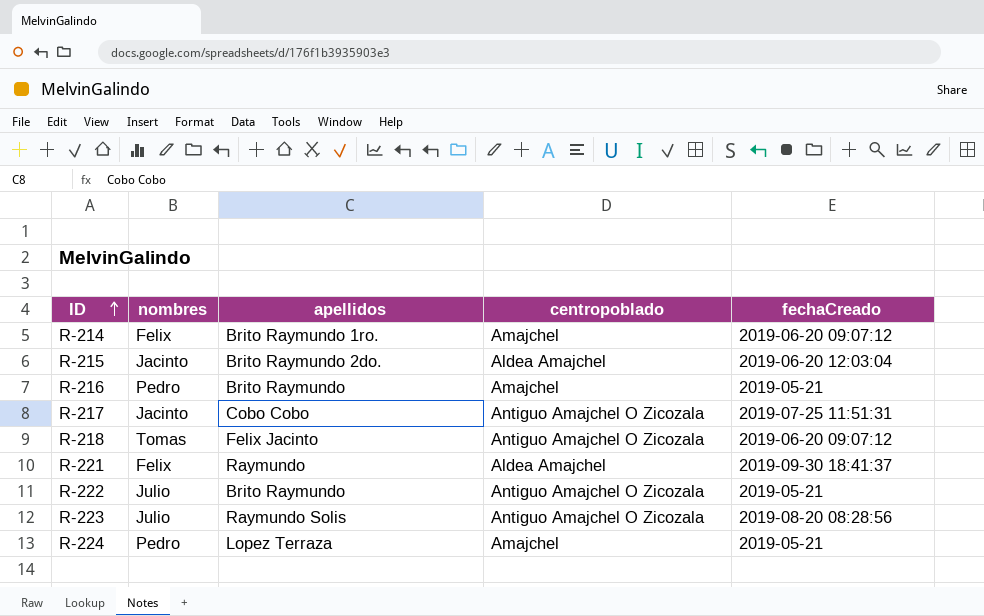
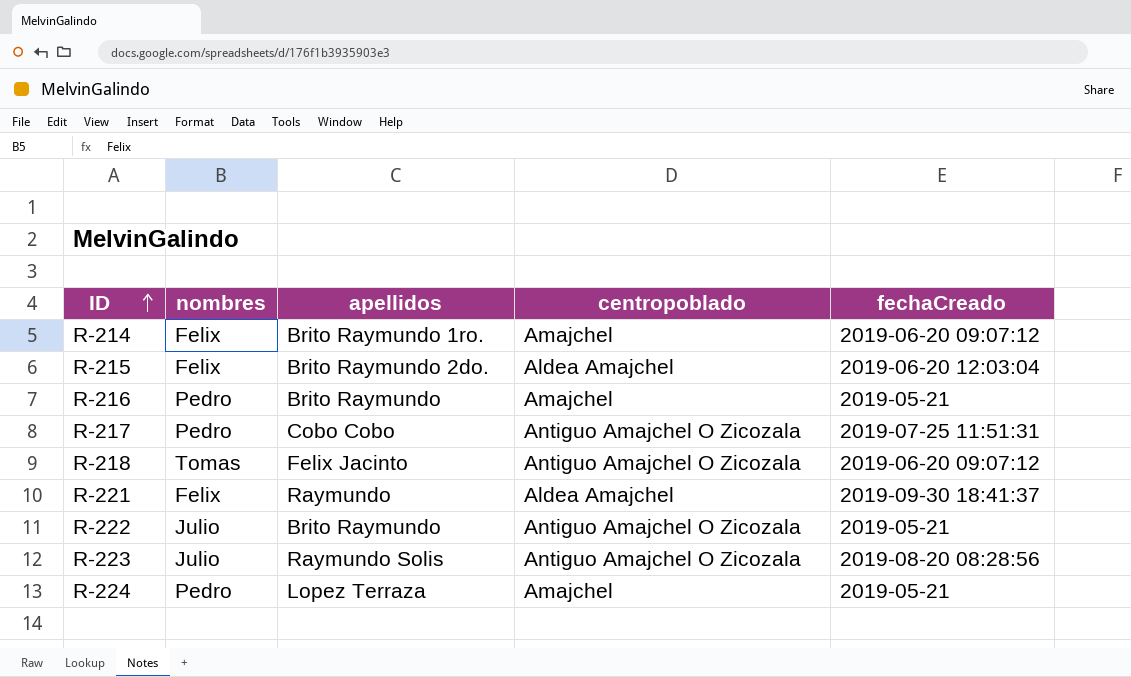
R-215 | nombres: Jacinto -> Felix
R-217 | nombres: Jacinto -> Pedro

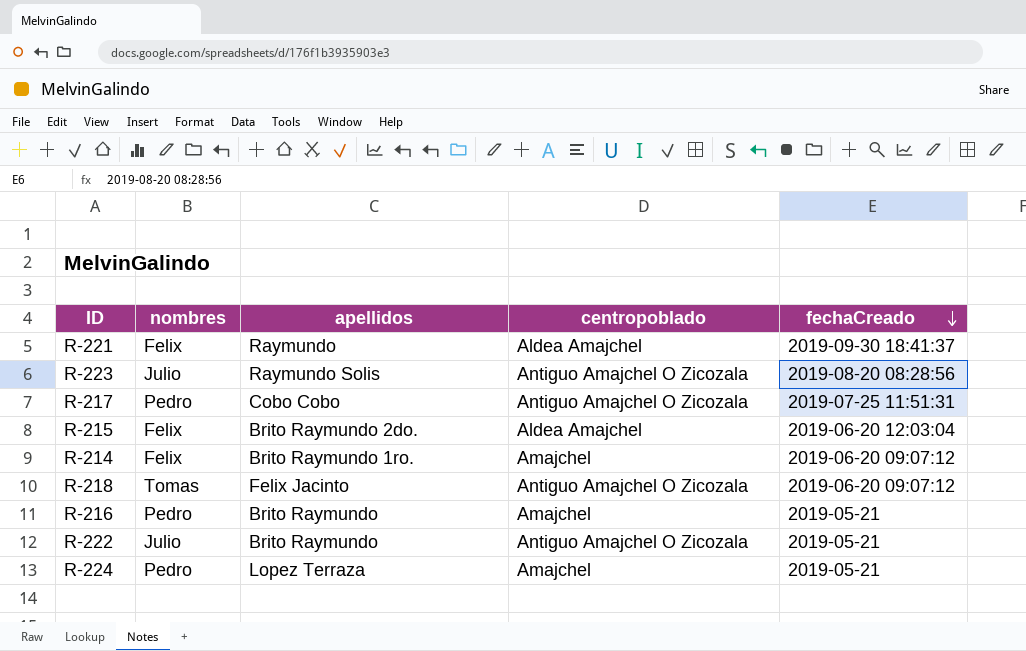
row order: ID ascending -> fechaCreado descending

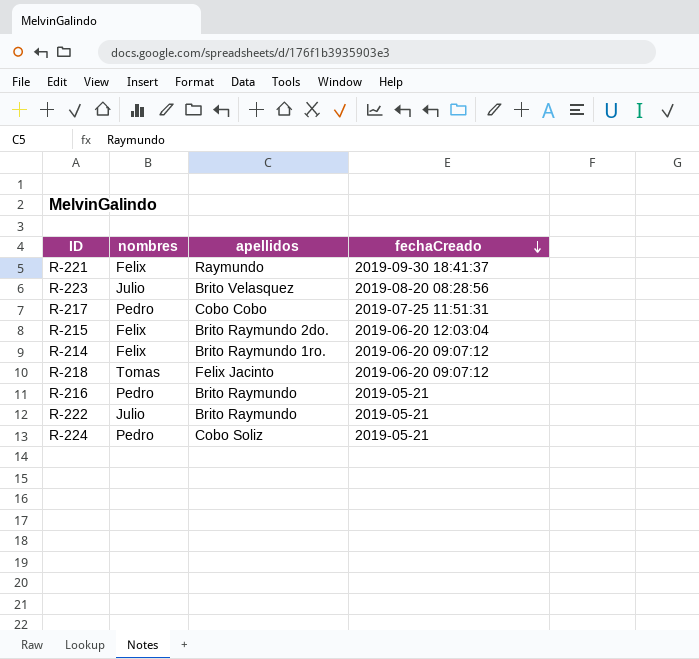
column centropoblado | position: 4 -> none
R-223 | apellidos: Raymundo Solis -> Brito Velasquez
R-224 | apellidos: Lopez Terraza -> Cobo Soliz

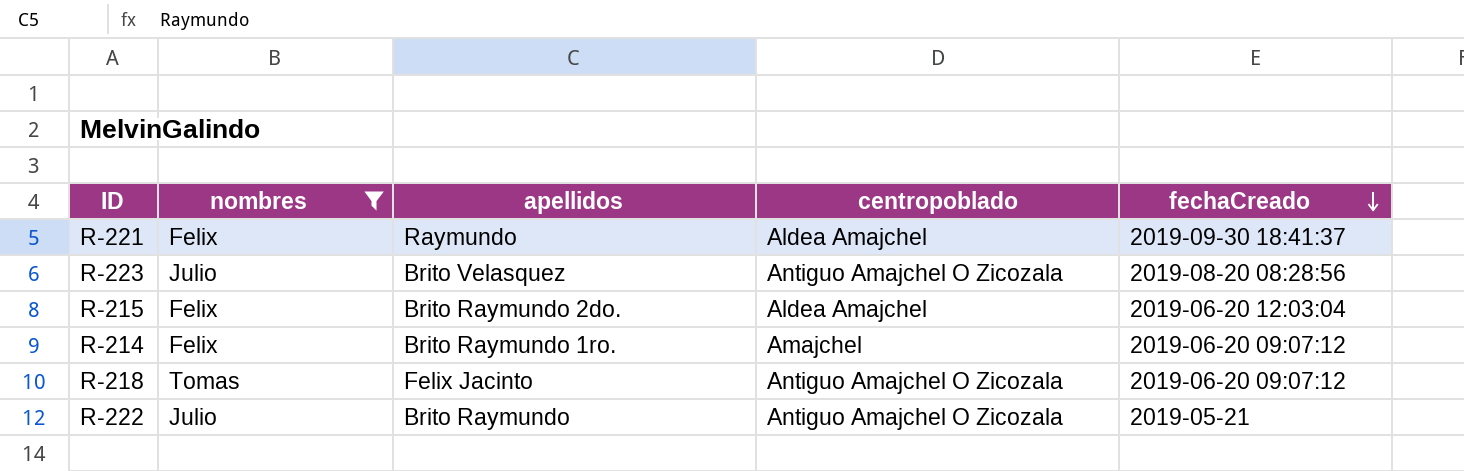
filter: none -> nombres != Pedro
column centropoblado | position: none -> 4

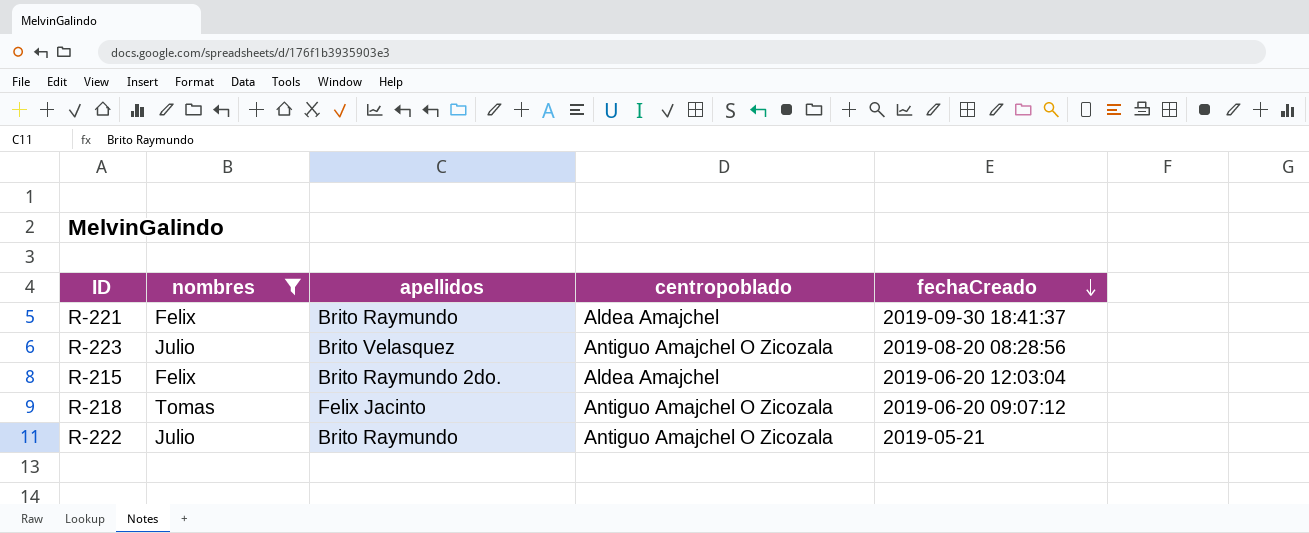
row R-214: Felix | Brito Raymundo 1ro. | Amajchel | 2019-06-20 09:07:12 -> none
R-221 | apellidos: Raymundo -> Brito Raymundo

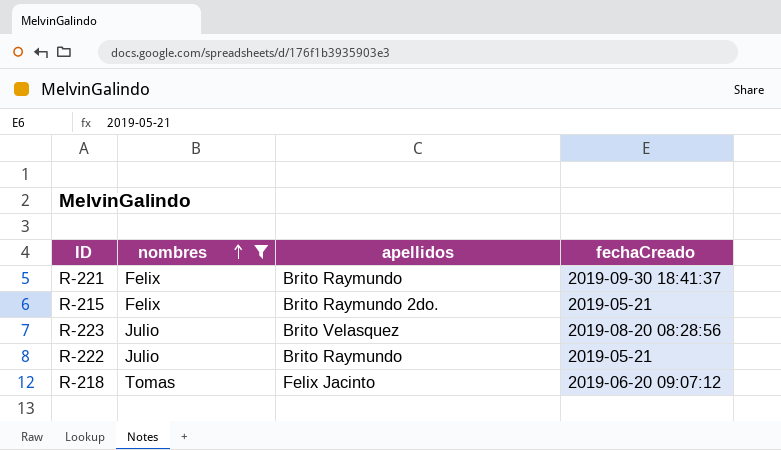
row order: fechaCreado descending -> nombres ascending
column centropoblado | position: 4 -> none
R-215 | fechaCreado: 2019-06-20 12:03:04 -> 2019-05-21

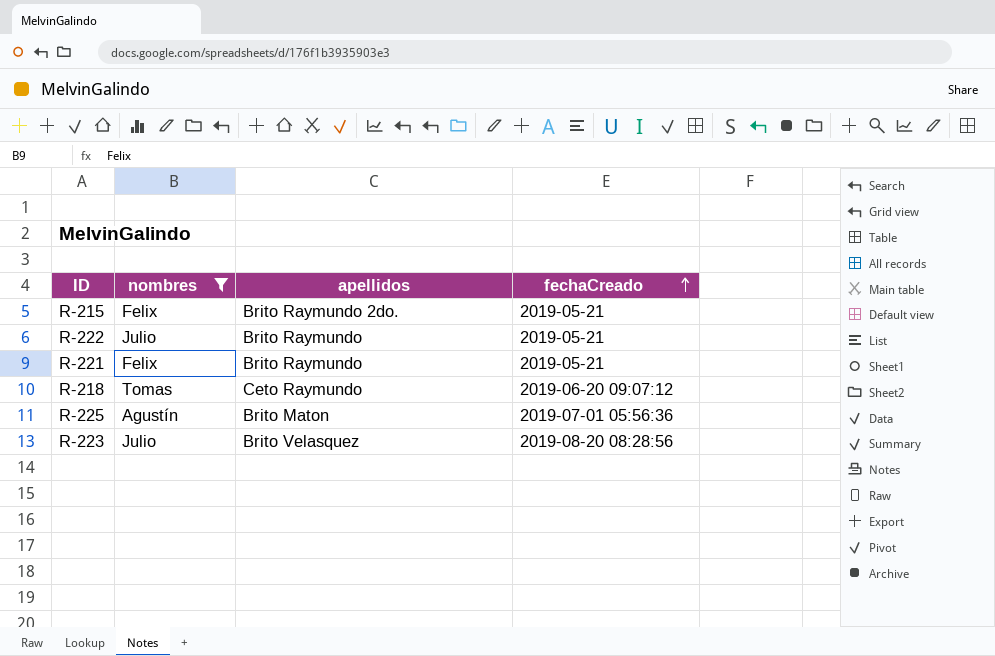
row order: nombres ascending -> fechaCreado ascending
R-221 | fechaCreado: 2019-09-30 18:41:37 -> 2019-05-21
R-218 | apellidos: Felix Jacinto -> Ceto Raymundo
row R-225: none -> Agustín | Brito Maton | 2019-07-01 05:56:36

